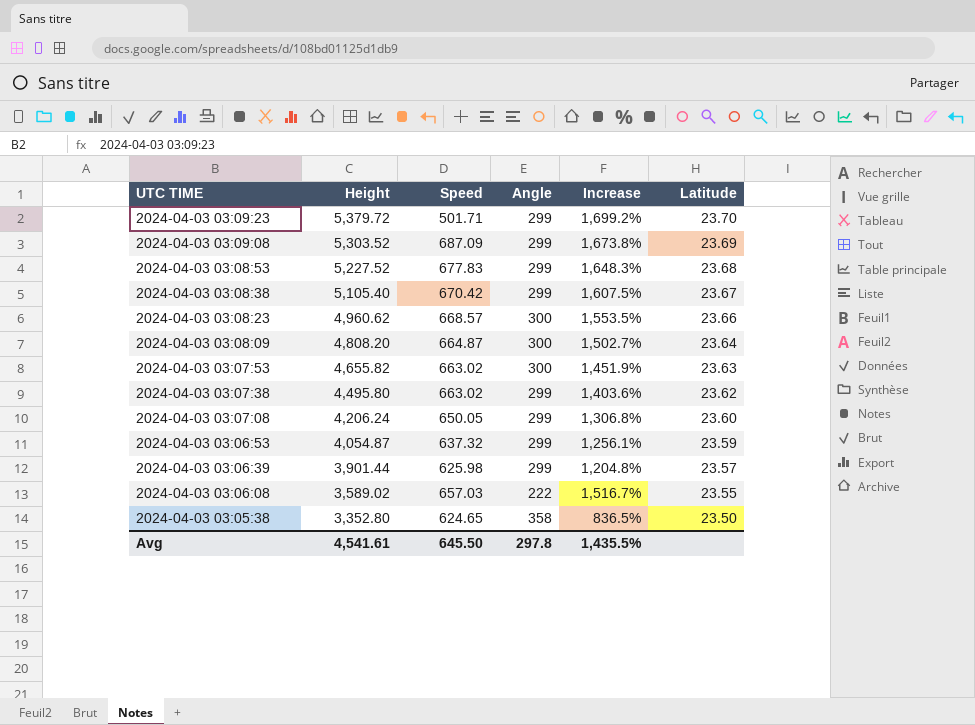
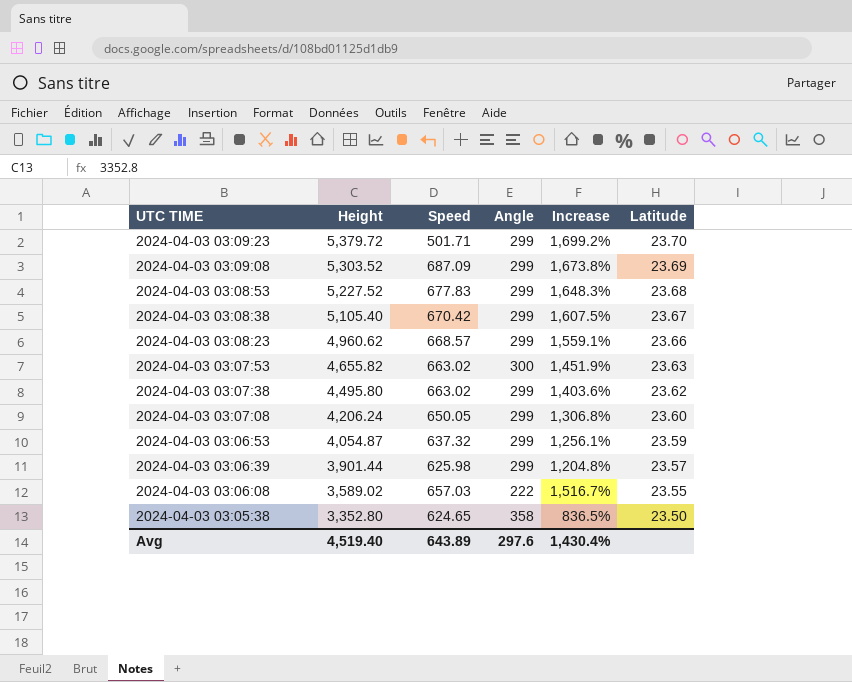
row 2024-04-03 03:08:09: 4,808.20 | 664.87 | 300 | 1,502.7% | 23.64 -> none
2024-04-03 03:08:23 | Angle: 300 -> 299
2024-04-03 03:08:23 | Increase: 1,553.5% -> 1,559.1%
Avg | Height: 4,541.61 -> 4,519.40
Avg | Speed: 645.50 -> 643.89
Avg | Angle: 297.8 -> 297.6
Avg | Increase: 1,435.5% -> 1,430.4%

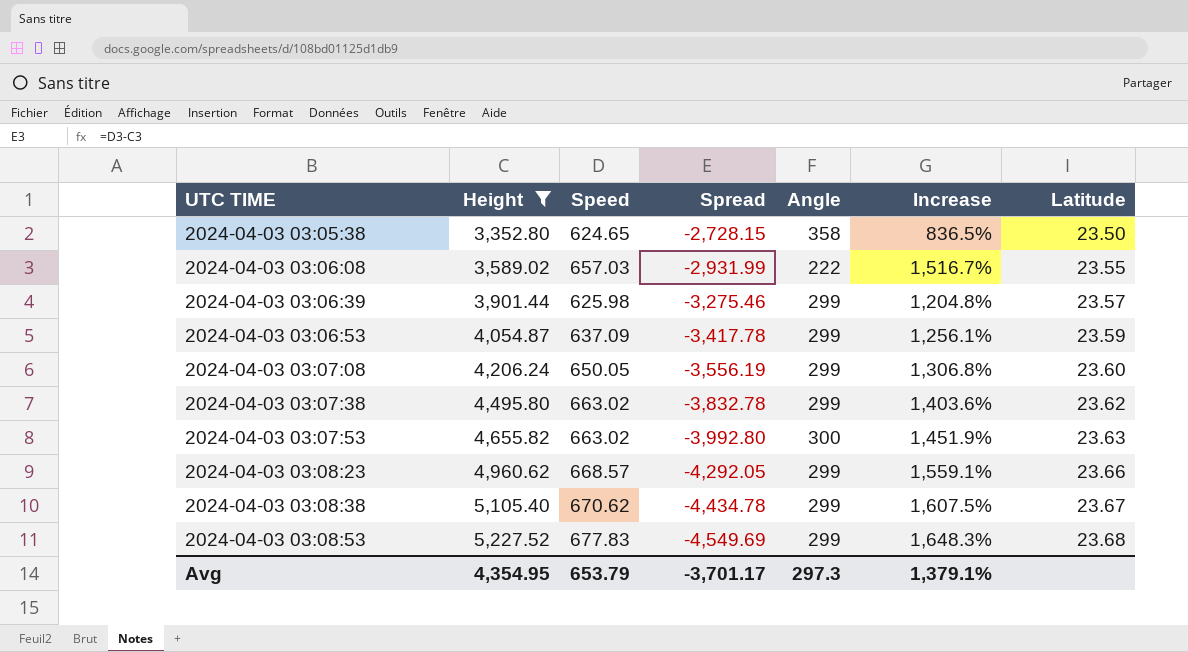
filter: none -> Height <= 5,227.52
row order: UTC TIME descending -> UTC TIME ascending
column Spread | formula: none -> [Speed] - [Height]
2024-04-03 03:06:53 | Speed: 637.32 -> 637.09
2024-04-03 03:08:38 | Speed: 670.42 -> 670.62
Avg | Height: 4,519.40 -> 4,354.95
Avg | Speed: 643.89 -> 653.79
Avg | Angle: 297.6 -> 297.3
Avg | Increase: 1,430.4% -> 1,379.1%

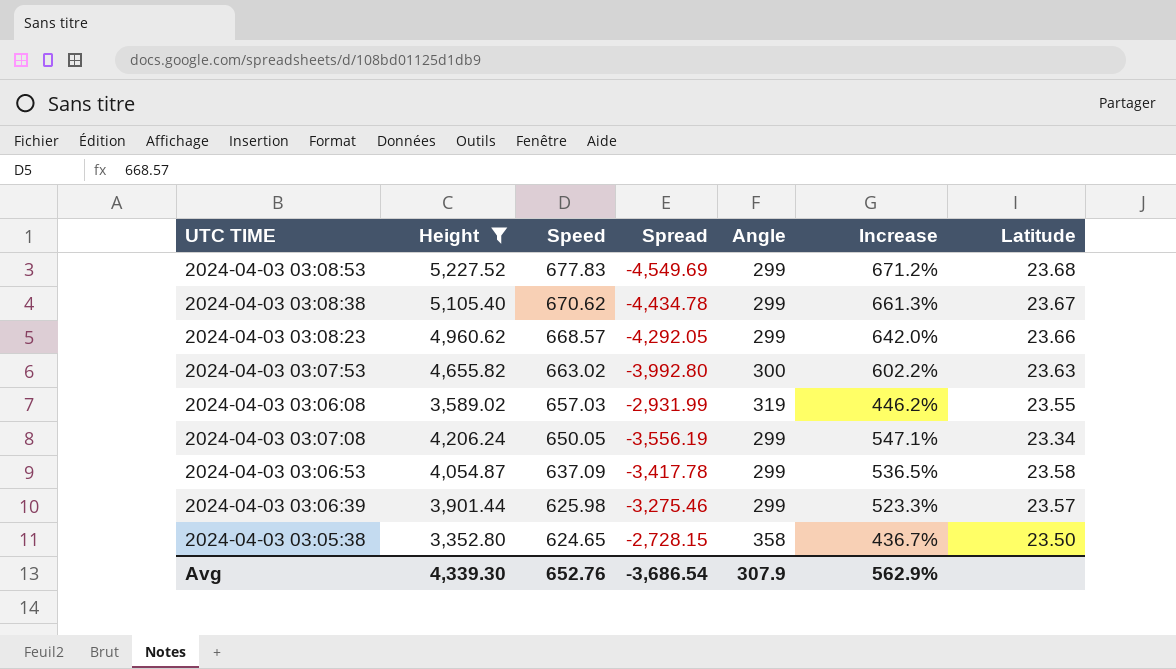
row order: UTC TIME ascending -> Speed descending
column Increase | formula: ([Height] - [Angle]) / [Angle] -> ([Height] - [Speed]) / [Speed]
row 2024-04-03 03:07:38: 4,495.80 | 663.02 | -3,832.78 | 299 | 1,403.6% | 23.62 -> none
2024-04-03 03:06:08 | Angle: 222 -> 319
2024-04-03 03:07:08 | Latitude: 23.60 -> 23.34
2024-04-03 03:06:53 | Latitude: 23.59 -> 23.58
Avg | Height: 4,354.95 -> 4,339.30
Avg | Speed: 653.79 -> 652.76
Avg | Spread: -3,701.17 -> -3,686.54
Avg | Angle: 297.3 -> 307.9
Avg | Increase: 1,379.1% -> 562.9%

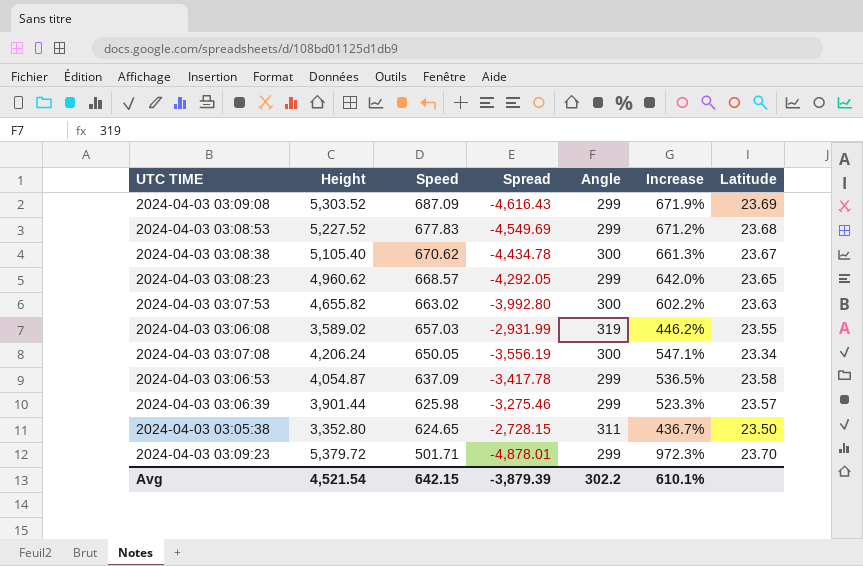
filter: Height <= 5,227.52 -> none
2024-04-03 03:08:38 | Angle: 299 -> 300
2024-04-03 03:08:23 | Latitude: 23.66 -> 23.65
2024-04-03 03:07:08 | Angle: 299 -> 300
2024-04-03 03:05:38 | Angle: 358 -> 311
Avg | Height: 4,339.30 -> 4,521.54
Avg | Speed: 652.76 -> 642.15
Avg | Spread: -3,686.54 -> -3,879.39
Avg | Angle: 307.9 -> 302.2
Avg | Increase: 562.9% -> 610.1%

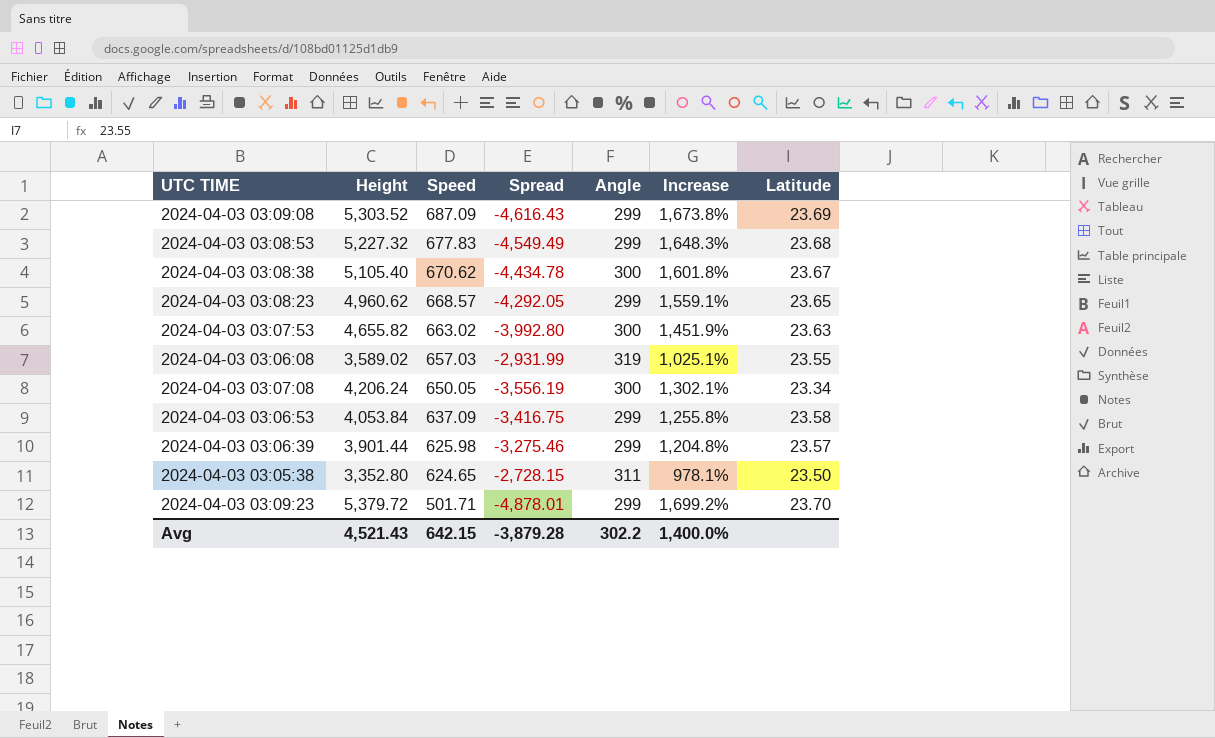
column Increase | formula: ([Height] - [Speed]) / [Speed] -> ([Height] - [Angle]) / [Angle]
2024-04-03 03:08:53 | Height: 5,227.52 -> 5,227.32
2024-04-03 03:08:53 | Spread: -4,549.69 -> -4,549.49
2024-04-03 03:06:53 | Height: 4,054.87 -> 4,053.84
2024-04-03 03:06:53 | Spread: -3,417.78 -> -3,416.75
Avg | Height: 4,521.54 -> 4,521.43
Avg | Spread: -3,879.39 -> -3,879.28
Avg | Increase: 610.1% -> 1,400.0%

